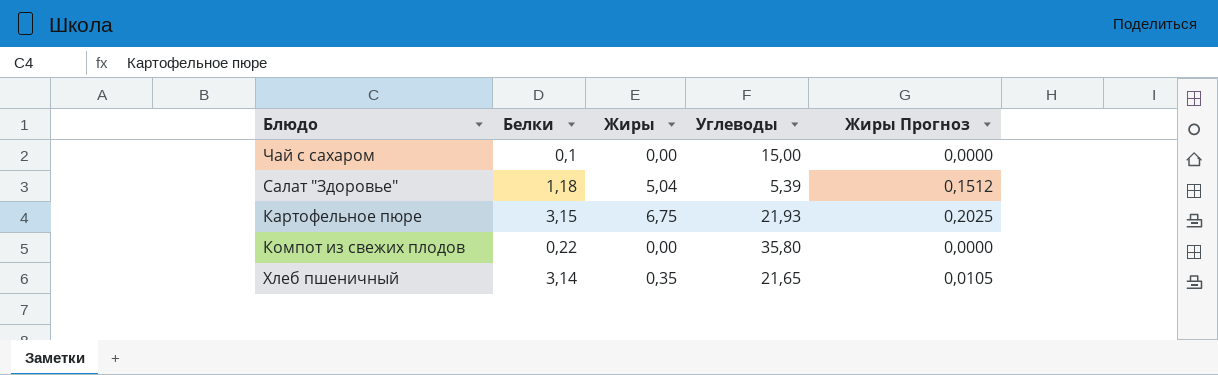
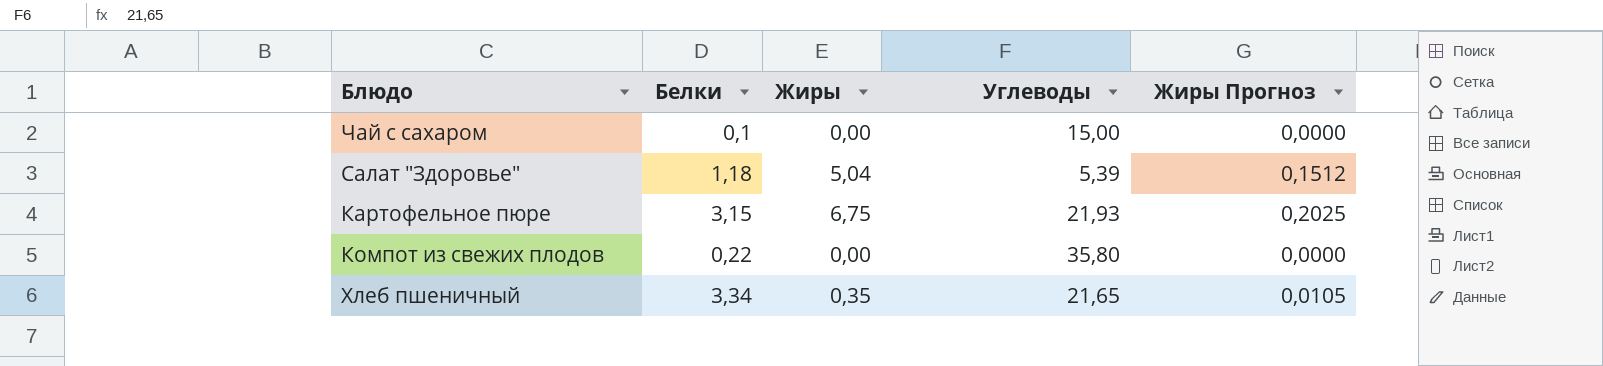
Хлеб пшеничный | Белки: 3,14 -> 3,34

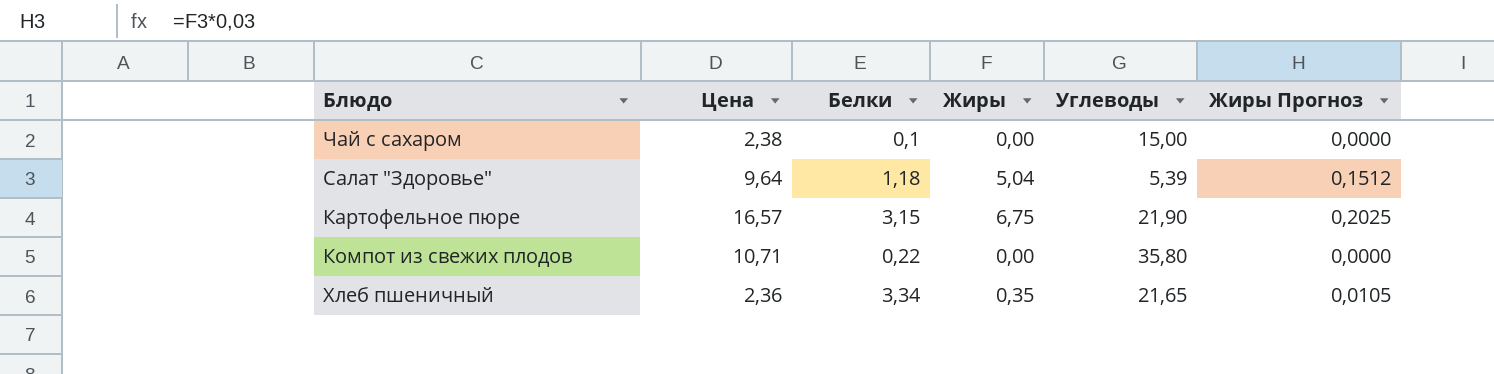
column Цена | position: none -> 2
Картофельное пюре | Углеводы: 21,93 -> 21,90

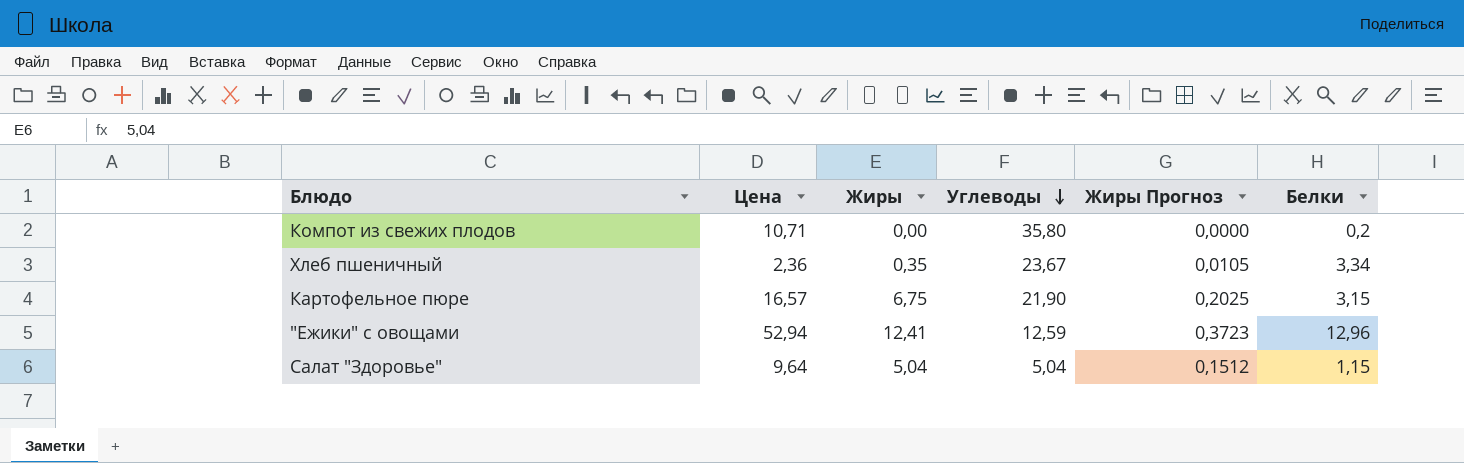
row order: none -> Углеводы descending
column Белки | position: 3 -> 6
row Чай с сахаром: 2,38 | 0,1 | 0,00 | 15,00 | 0,0000 -> none
Компот из свежих плодов | Белки: 0,22 -> 0,2
Хлеб пшеничный | Углеводы: 21,65 -> 23,67
row "Ежики" с овощами: none -> 52,94 | 12,41 | 12,59 | 0,3723 | 12,96
Салат "Здоровье" | Углеводы: 5,39 -> 5,04
Салат "Здоровье" | Белки: 1,18 -> 1,15

